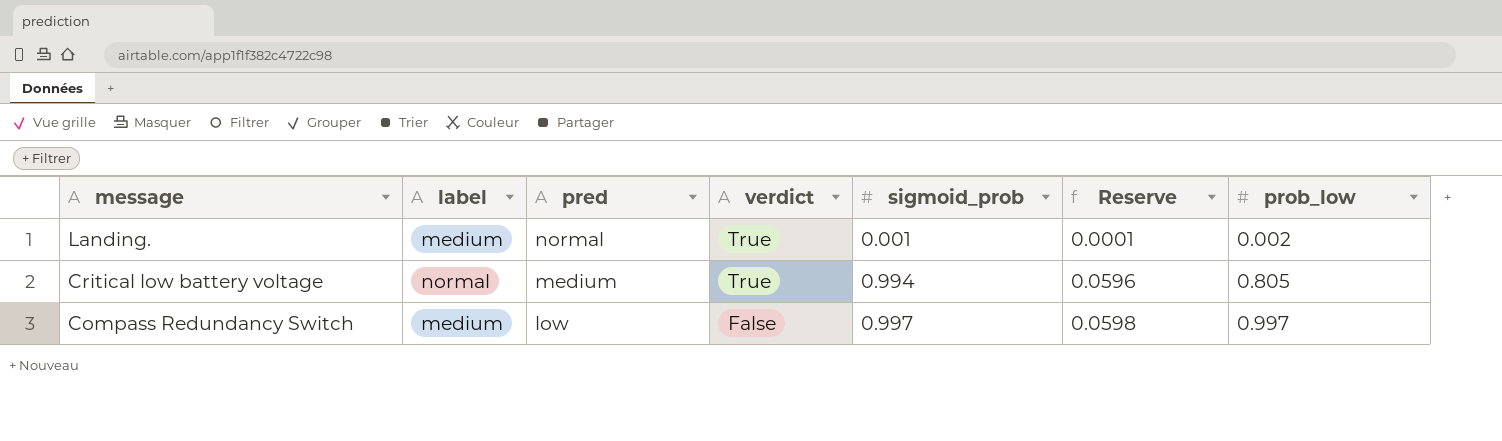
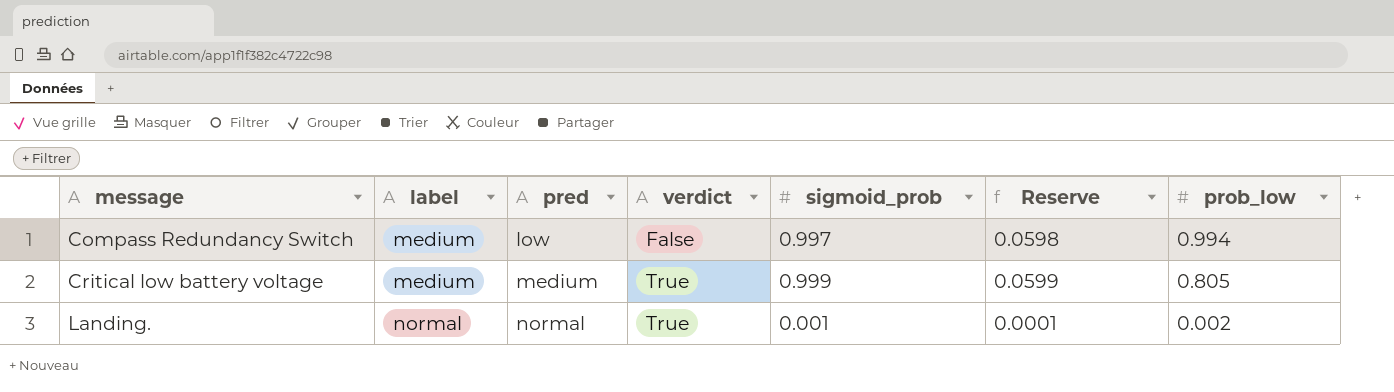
row order: message descending -> message ascending
Compass Redundancy Switch | prob_low: 0.997 -> 0.994
Critical low battery voltage | label: normal -> medium
Critical low battery voltage | sigmoid_prob: 0.994 -> 0.999
Critical low battery voltage | Reserve: 0.0596 -> 0.0599
Landing. | label: medium -> normal

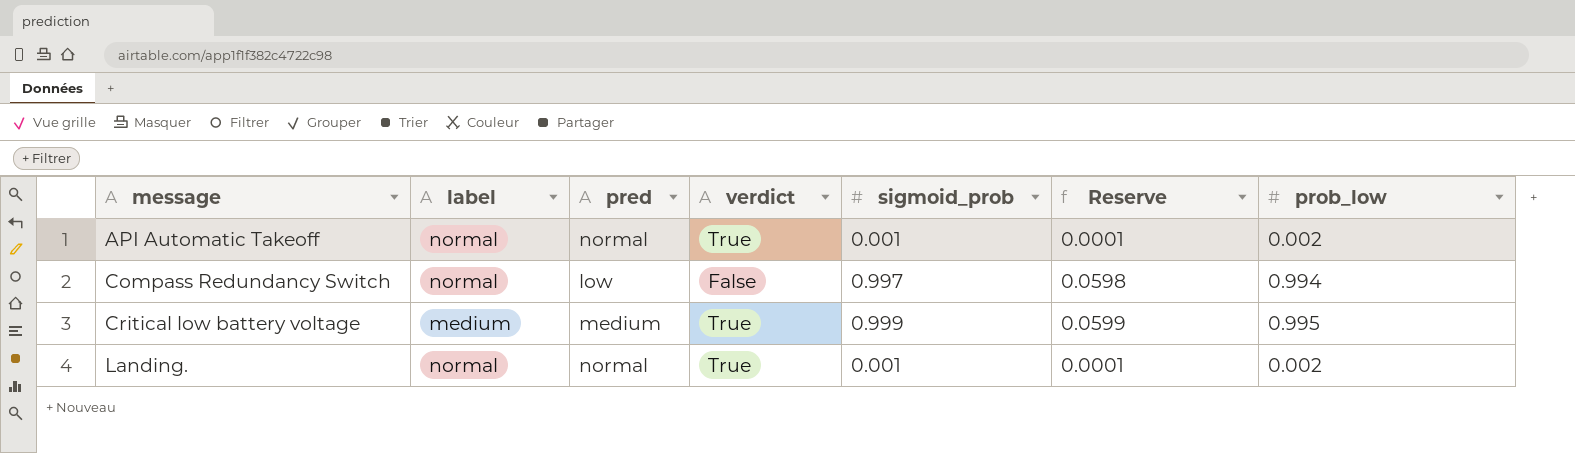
row API Automatic Takeoff: none -> normal | normal | True | 0.001 | 0.0001 | 0.002
Compass Redundancy Switch | label: medium -> normal
Critical low battery voltage | prob_low: 0.805 -> 0.995

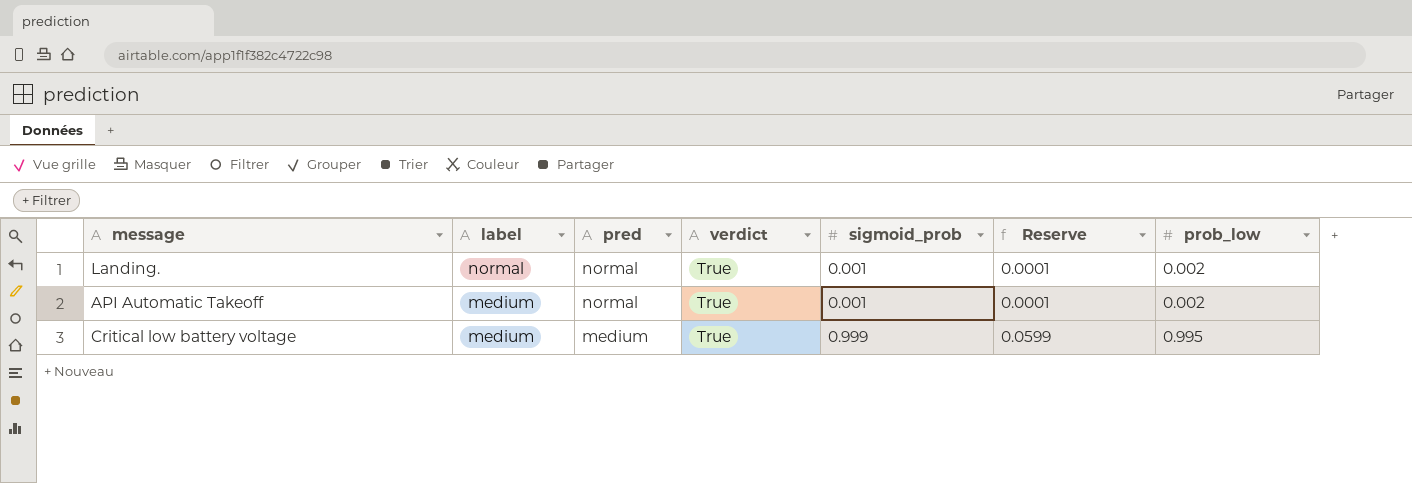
row order: message ascending -> label descending
row Compass Redundancy Switch: normal | low | False | 0.997 | 0.0598 | 0.994 -> none
API Automatic Takeoff | label: normal -> medium

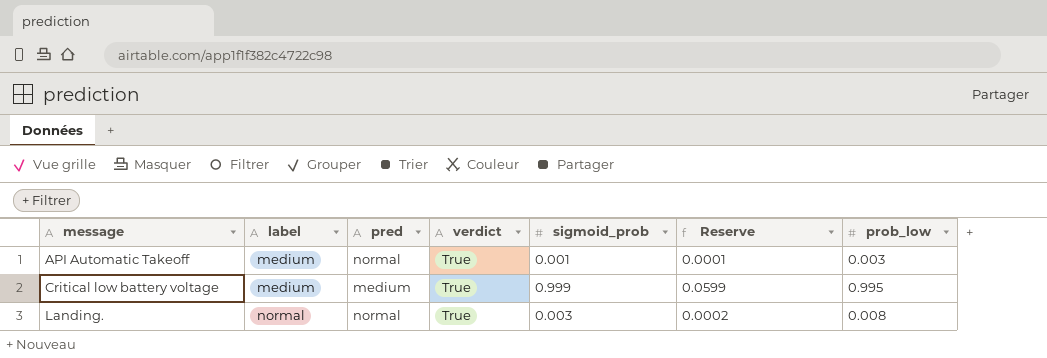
row order: label descending -> message ascending
API Automatic Takeoff | prob_low: 0.002 -> 0.003
Landing. | sigmoid_prob: 0.001 -> 0.003
Landing. | Reserve: 0.0001 -> 0.0002
Landing. | prob_low: 0.002 -> 0.008

